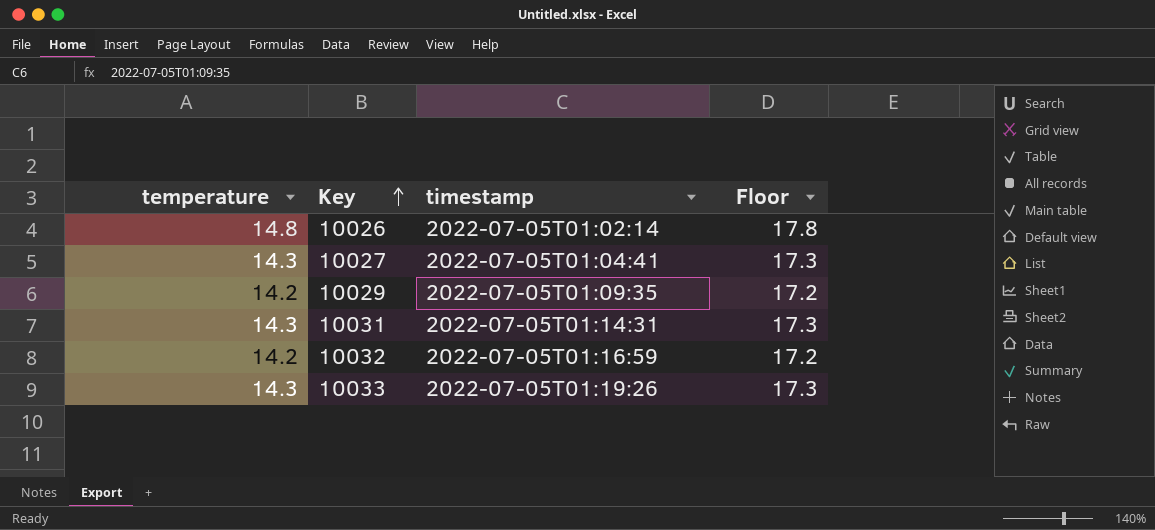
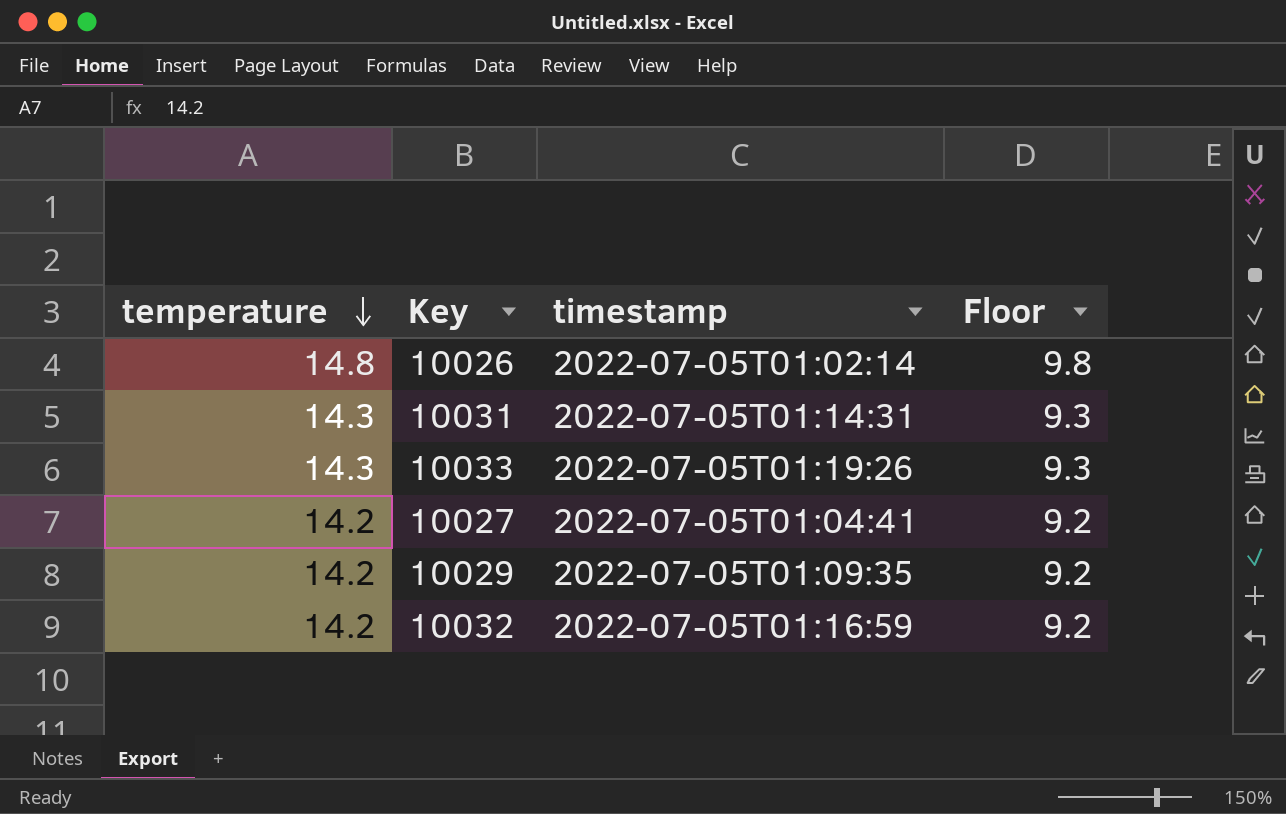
row order: Key ascending -> temperature descending
column Floor | formula: [temperature] + 3 -> [temperature] - 5
10027 | temperature: 14.3 -> 14.2

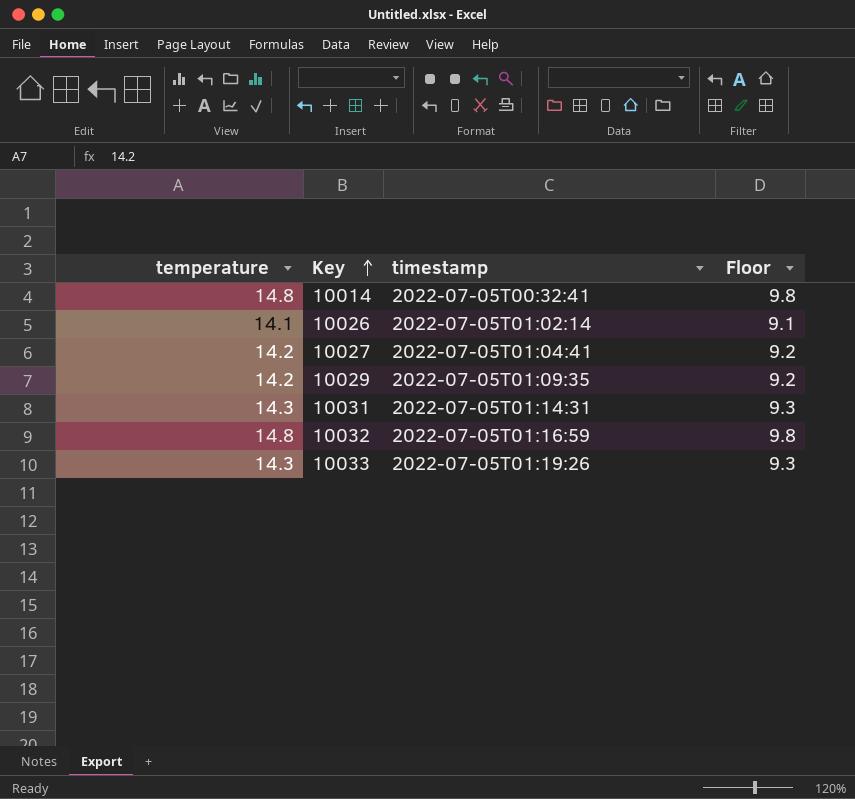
row order: temperature descending -> Key ascending
row 10014: none -> 14.8 | 2022-07-05T00:32:41 | 9.8
10026 | temperature: 14.8 -> 14.1
10026 | Floor: 9.8 -> 9.1
10032 | temperature: 14.2 -> 14.8
10032 | Floor: 9.2 -> 9.8

